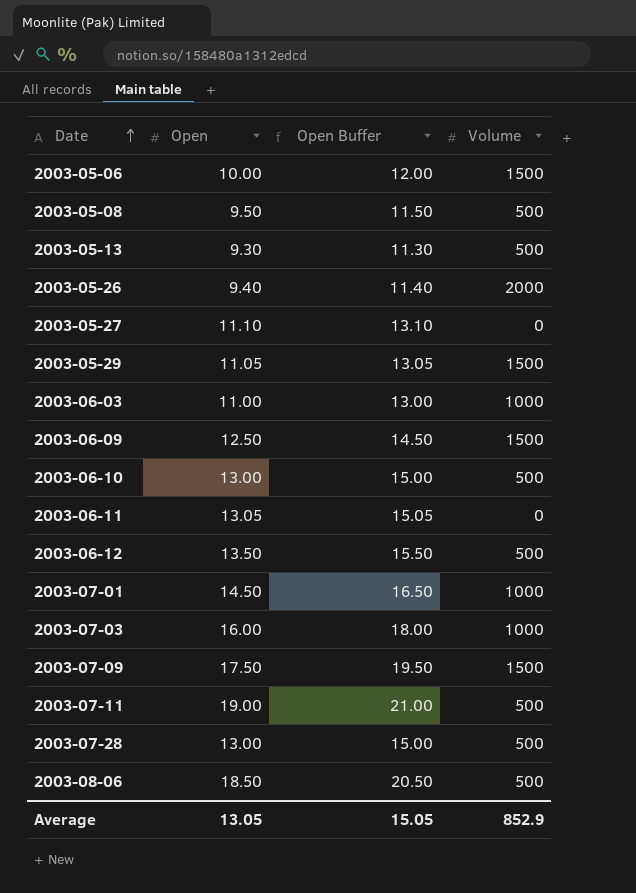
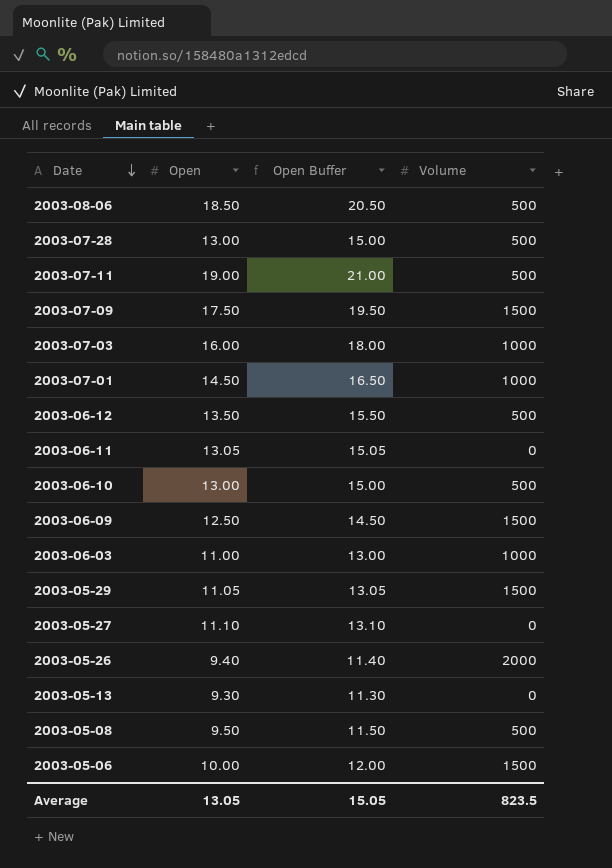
row order: Date ascending -> Date descending
2003-05-13 | Volume: 500 -> 0
Average | Volume: 852.9 -> 823.5

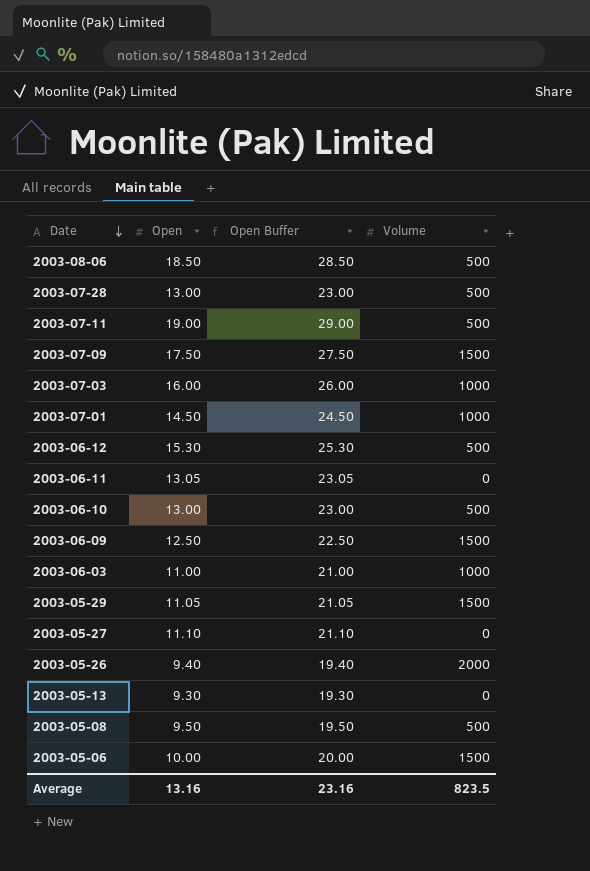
column Open Buffer | formula: [Open] + 2 -> [Open] + 10
2003-06-12 | Open: 13.50 -> 15.30
Average | Open: 13.05 -> 13.16
Average | Open Buffer: 15.05 -> 23.16

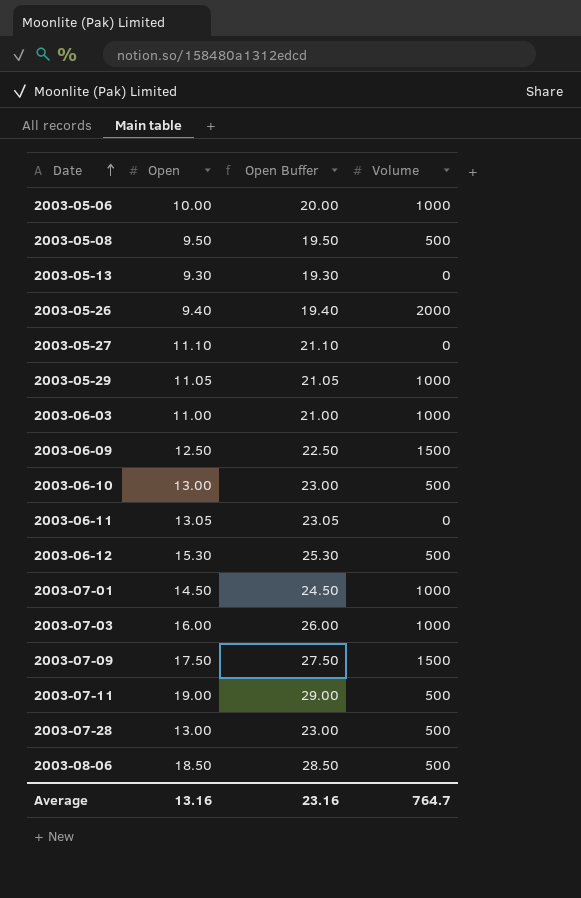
row order: Date descending -> Date ascending
2003-05-06 | Volume: 1500 -> 1000
2003-05-29 | Volume: 1500 -> 1000
Average | Volume: 823.5 -> 764.7

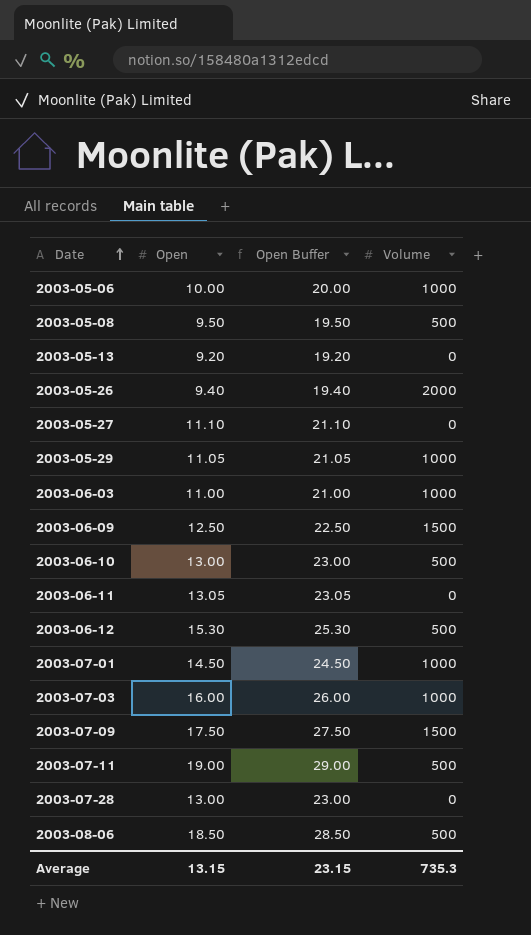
2003-05-13 | Open: 9.30 -> 9.20
2003-05-13 | Open Buffer: 19.30 -> 19.20
2003-07-28 | Volume: 500 -> 0
Average | Open: 13.16 -> 13.15
Average | Open Buffer: 23.16 -> 23.15
Average | Volume: 764.7 -> 735.3

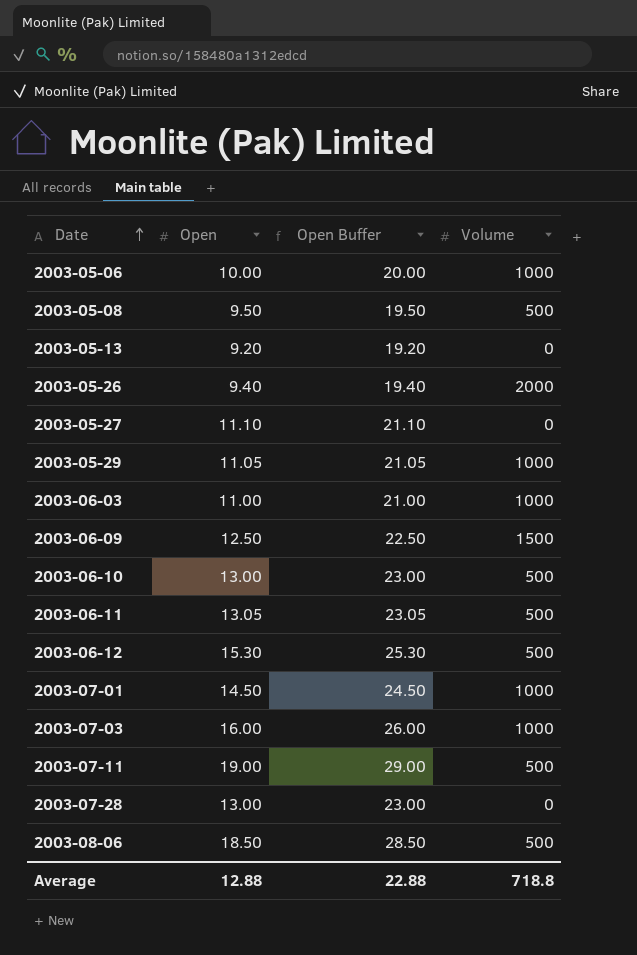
row 2003-07-09: 17.50 | 27.50 | 1500 -> none
2003-06-11 | Volume: 0 -> 500
Average | Open: 13.15 -> 12.88
Average | Open Buffer: 23.15 -> 22.88
Average | Volume: 735.3 -> 718.8

